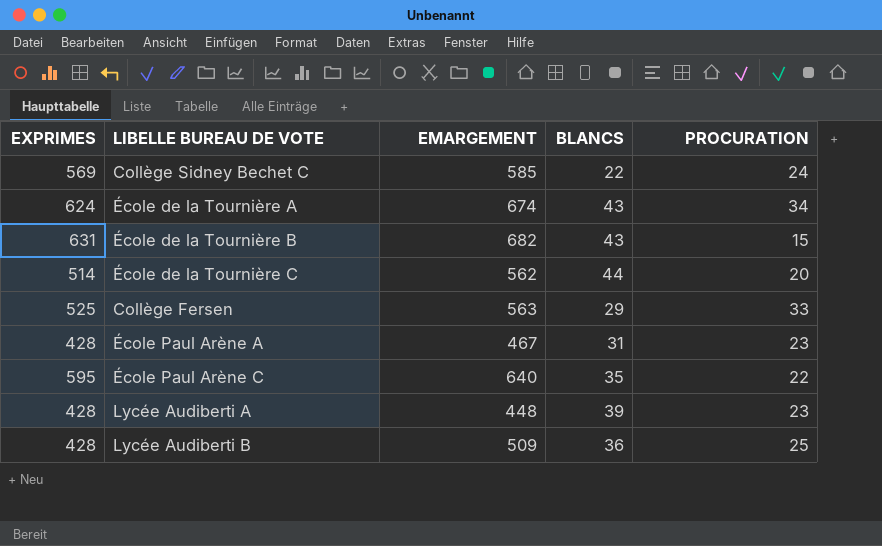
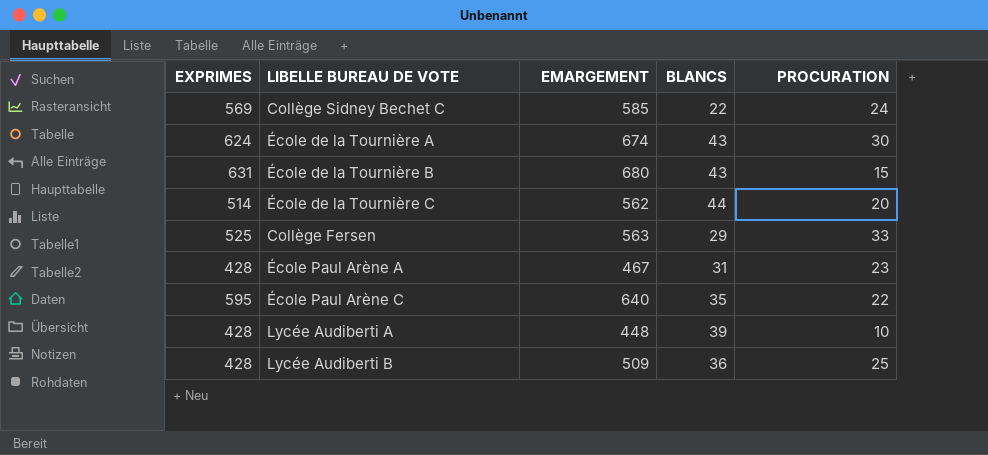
École de la Tournière A | PROCURATION: 34 -> 30
École de la Tournière B | EMARGEMENT: 682 -> 680
Lycée Audiberti A | PROCURATION: 23 -> 10

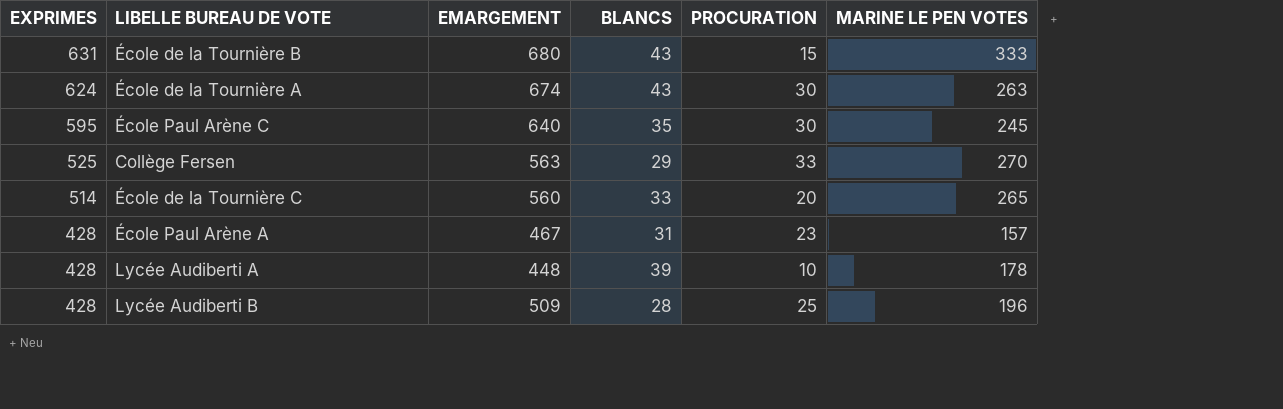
row order: none -> EXPRIMES descending
column MARINE LE PEN VOTES | position: none -> 6
row Collège Sidney Bechet C: 569 | 585 | 22 | 24 -> none
École Paul Arène C | PROCURATION: 22 -> 30
École de la Tournière C | EMARGEMENT: 562 -> 560
École de la Tournière C | BLANCS: 44 -> 33
Lycée Audiberti B | BLANCS: 36 -> 28

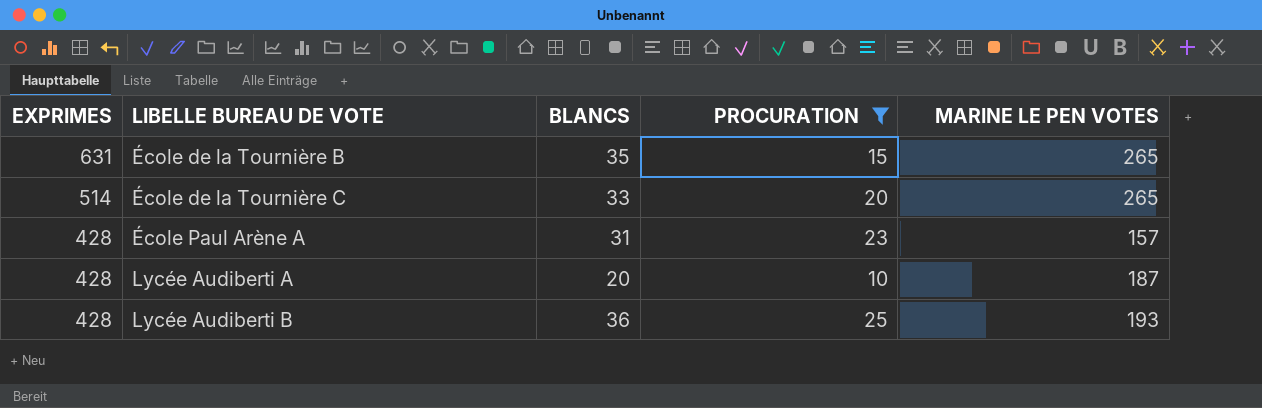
filter: none -> PROCURATION <= 25
column EMARGEMENT | position: 3 -> none
École de la Tournière B | BLANCS: 43 -> 35
École de la Tournière B | MARINE LE PEN VOTES: 333 -> 265
Lycée Audiberti A | BLANCS: 39 -> 20
Lycée Audiberti A | MARINE LE PEN VOTES: 178 -> 187
Lycée Audiberti B | BLANCS: 28 -> 36
Lycée Audiberti B | MARINE LE PEN VOTES: 196 -> 193

